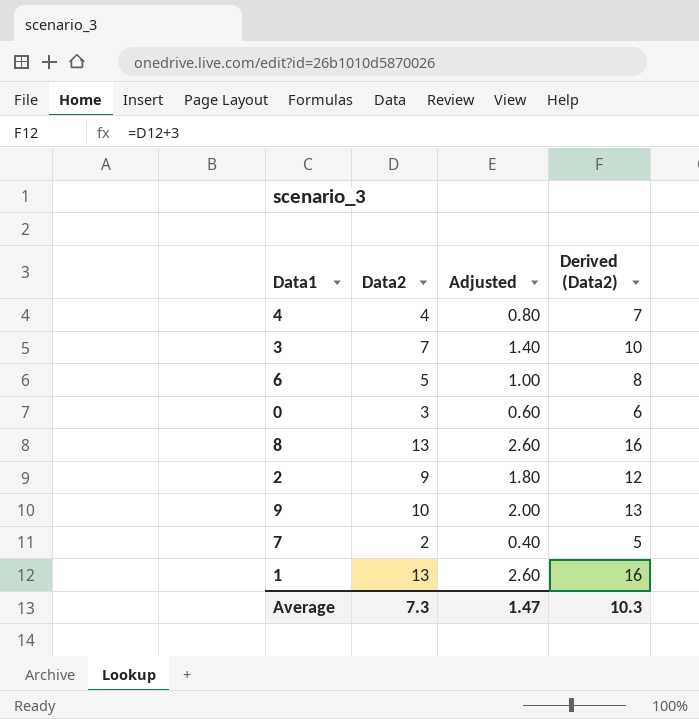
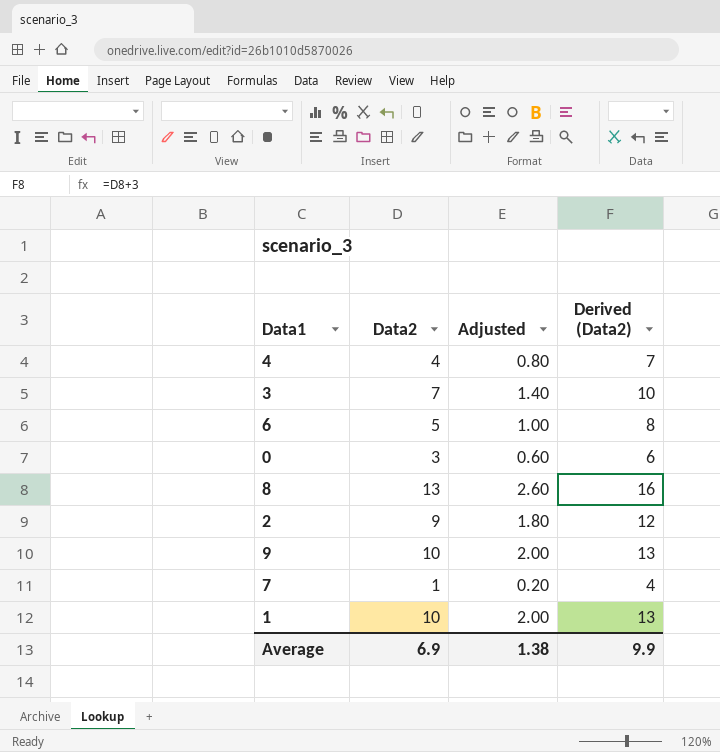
7 | Data2: 2 -> 1
7 | Adjusted: 0.40 -> 0.20
7 | Derived (Data2): 5 -> 4
1 | Data2: 13 -> 10
1 | Adjusted: 2.60 -> 2.00
1 | Derived (Data2): 16 -> 13
Average | Data2: 7.3 -> 6.9
Average | Adjusted: 1.47 -> 1.38
Average | Derived (Data2): 10.3 -> 9.9

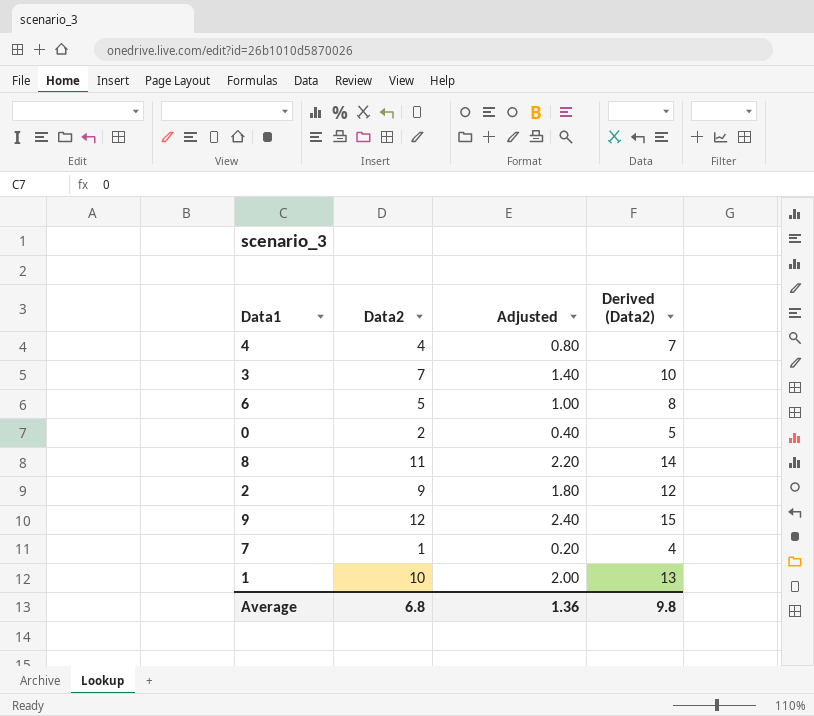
0 | Data2: 3 -> 2
0 | Adjusted: 0.60 -> 0.40
0 | Derived (Data2): 6 -> 5
8 | Data2: 13 -> 11
8 | Adjusted: 2.60 -> 2.20
8 | Derived (Data2): 16 -> 14
9 | Data2: 10 -> 12
9 | Adjusted: 2.00 -> 2.40
9 | Derived (Data2): 13 -> 15
Average | Data2: 6.9 -> 6.8
Average | Adjusted: 1.38 -> 1.36
Average | Derived (Data2): 9.9 -> 9.8

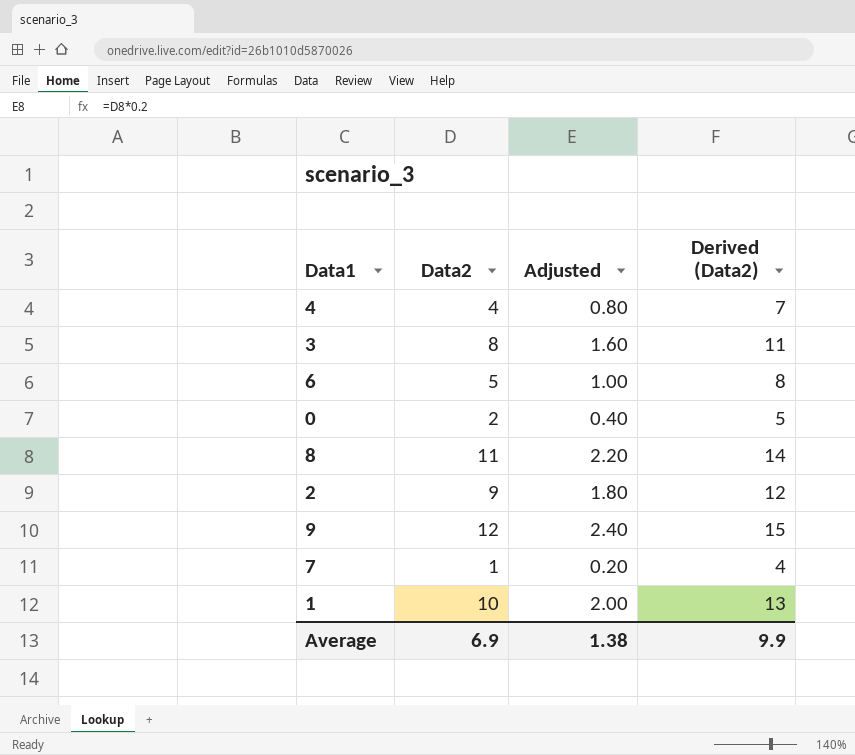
3 | Data2: 7 -> 8
3 | Adjusted: 1.40 -> 1.60
3 | Derived (Data2): 10 -> 11
Average | Data2: 6.8 -> 6.9
Average | Adjusted: 1.36 -> 1.38
Average | Derived (Data2): 9.8 -> 9.9

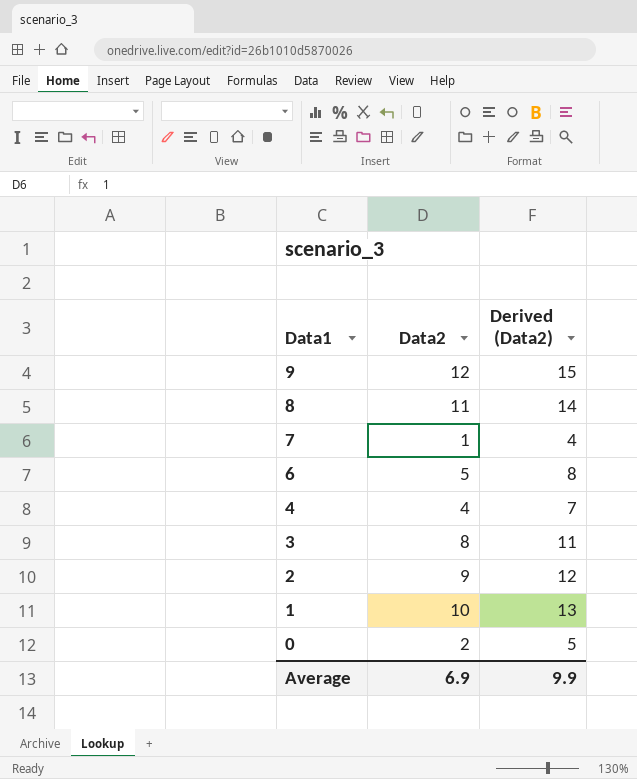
row order: none -> Data1 descending
column Adjusted | formula: [Data2] * 0.2 -> none

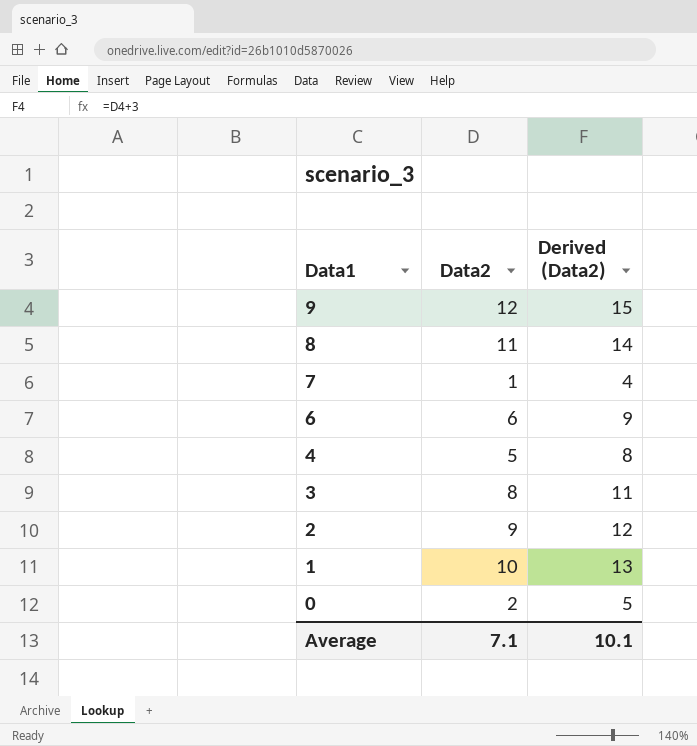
6 | Data2: 5 -> 6
6 | Derived (Data2): 8 -> 9
4 | Data2: 4 -> 5
4 | Derived (Data2): 7 -> 8
Average | Data2: 6.9 -> 7.1
Average | Derived (Data2): 9.9 -> 10.1

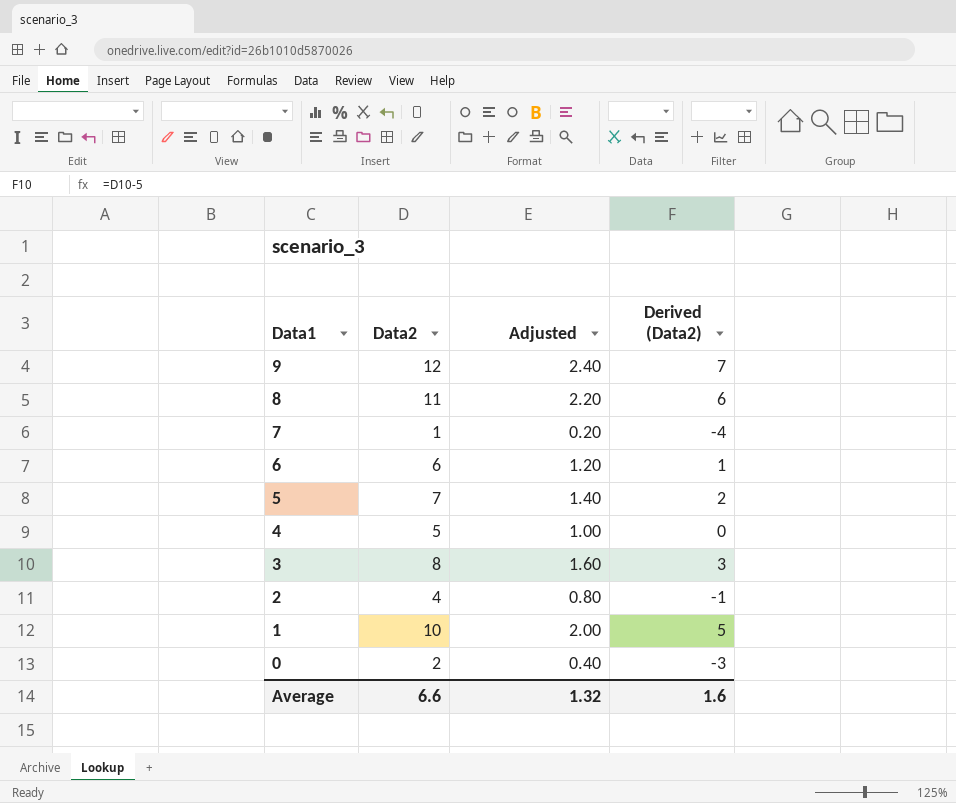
column Adjusted | formula: none -> [Data2] * 0.2
column Derived (Data2) | formula: [Data2] + 3 -> [Data2] - 5
row 5: none -> 7 | 1.40 | 2
2 | Data2: 9 -> 4
Average | Data2: 7.1 -> 6.6
Average | Derived (Data2): 10.1 -> 1.6

